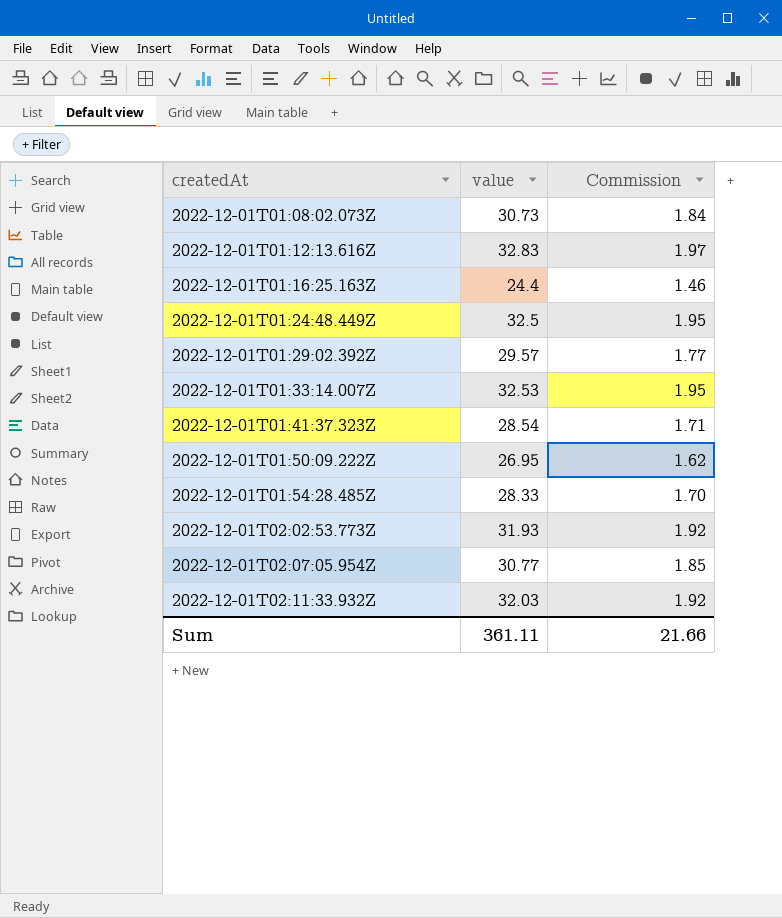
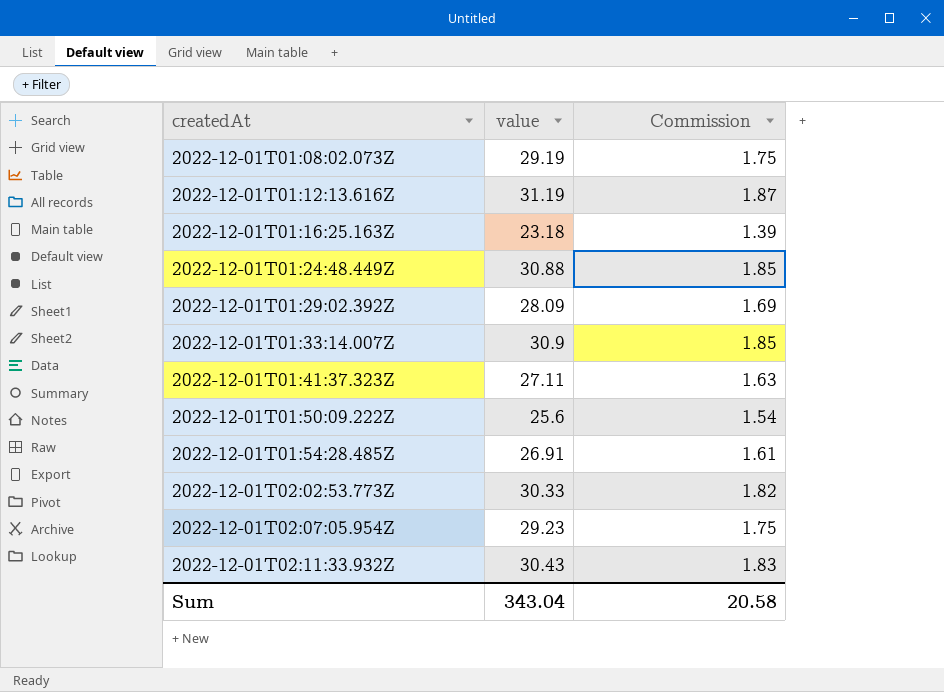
2022-12-01T01:08:02.073Z | value: 30.73 -> 29.19
2022-12-01T01:08:02.073Z | Commission: 1.84 -> 1.75
2022-12-01T01:12:13.616Z | value: 32.83 -> 31.19
2022-12-01T01:12:13.616Z | Commission: 1.97 -> 1.87
2022-12-01T01:16:25.163Z | value: 24.4 -> 23.18
2022-12-01T01:16:25.163Z | Commission: 1.46 -> 1.39
2022-12-01T01:24:48.449Z | value: 32.5 -> 30.88
2022-12-01T01:24:48.449Z | Commission: 1.95 -> 1.85
2022-12-01T01:29:02.392Z | value: 29.57 -> 28.09
2022-12-01T01:29:02.392Z | Commission: 1.77 -> 1.69
2022-12-01T01:33:14.007Z | value: 32.53 -> 30.9
2022-12-01T01:33:14.007Z | Commission: 1.95 -> 1.85
2022-12-01T01:41:37.323Z | value: 28.54 -> 27.11
2022-12-01T01:41:37.323Z | Commission: 1.71 -> 1.63
2022-12-01T01:50:09.222Z | value: 26.95 -> 25.6
2022-12-01T01:50:09.222Z | Commission: 1.62 -> 1.54
2022-12-01T01:54:28.485Z | value: 28.33 -> 26.91
2022-12-01T01:54:28.485Z | Commission: 1.70 -> 1.61
2022-12-01T02:02:53.773Z | value: 31.93 -> 30.33
2022-12-01T02:02:53.773Z | Commission: 1.92 -> 1.82
2022-12-01T02:07:05.954Z | value: 30.77 -> 29.23
2022-12-01T02:07:05.954Z | Commission: 1.85 -> 1.75
2022-12-01T02:11:33.932Z | value: 32.03 -> 30.43
2022-12-01T02:11:33.932Z | Commission: 1.92 -> 1.83
Sum | value: 361.11 -> 343.04
Sum | Commission: 21.66 -> 20.58

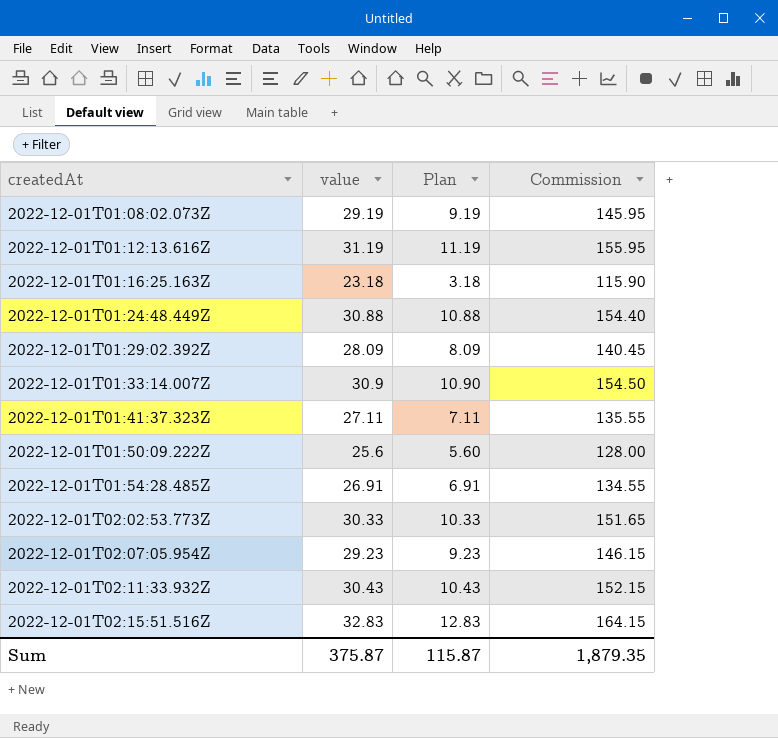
column Plan | formula: none -> [value] - 20
column Commission | formula: [value] * 0.06 -> [value] * 5
row 2022-12-01T02:15:51.516Z: none -> 32.83 | 12.83 | 164.15
Sum | value: 343.04 -> 375.87
Sum | Commission: 20.58 -> 1,879.35

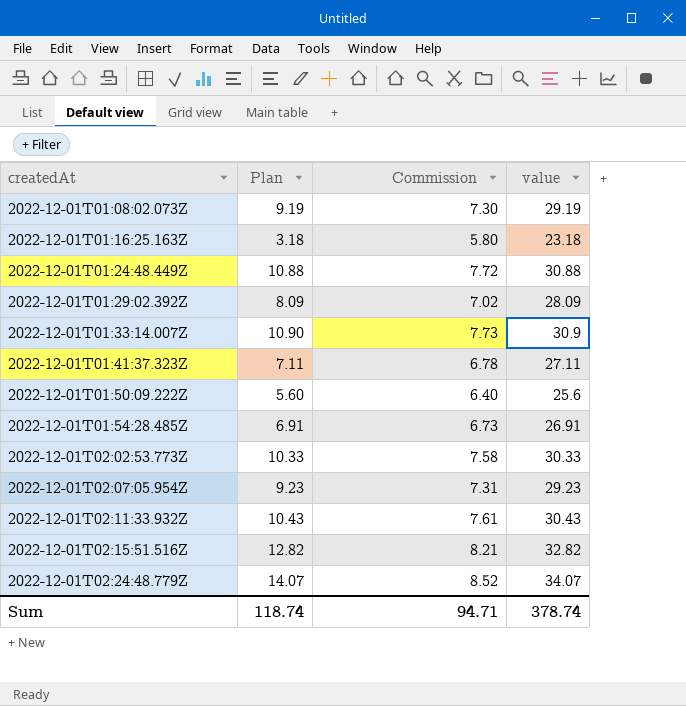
column Commission | formula: [value] * 5 -> [value] * 0.25
column value | position: 2 -> 4
row 2022-12-01T01:12:13.616Z: 31.19 | 11.19 | 155.95 -> none
2022-12-01T02:15:51.516Z | Plan: 12.83 -> 12.82
2022-12-01T02:15:51.516Z | value: 32.83 -> 32.82
row 2022-12-01T02:24:48.779Z: none -> 14.07 | 8.52 | 34.07
Sum | Plan: 115.87 -> 118.74
Sum | Commission: 1,879.35 -> 94.71
Sum | value: 375.87 -> 378.74

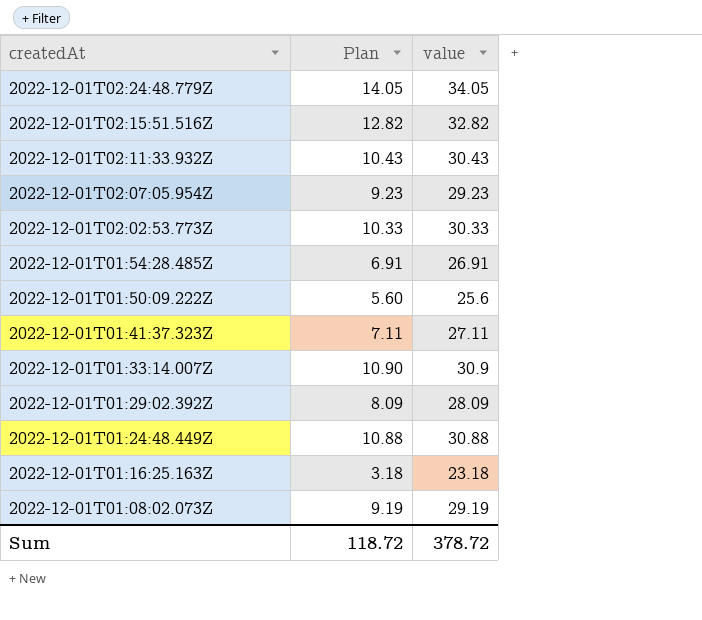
row order: createdAt ascending -> createdAt descending
column Commission | formula: [value] * 0.25 -> none
2022-12-01T02:24:48.779Z | Plan: 14.07 -> 14.05
2022-12-01T02:24:48.779Z | value: 34.07 -> 34.05
Sum | Plan: 118.74 -> 118.72
Sum | value: 378.74 -> 378.72

